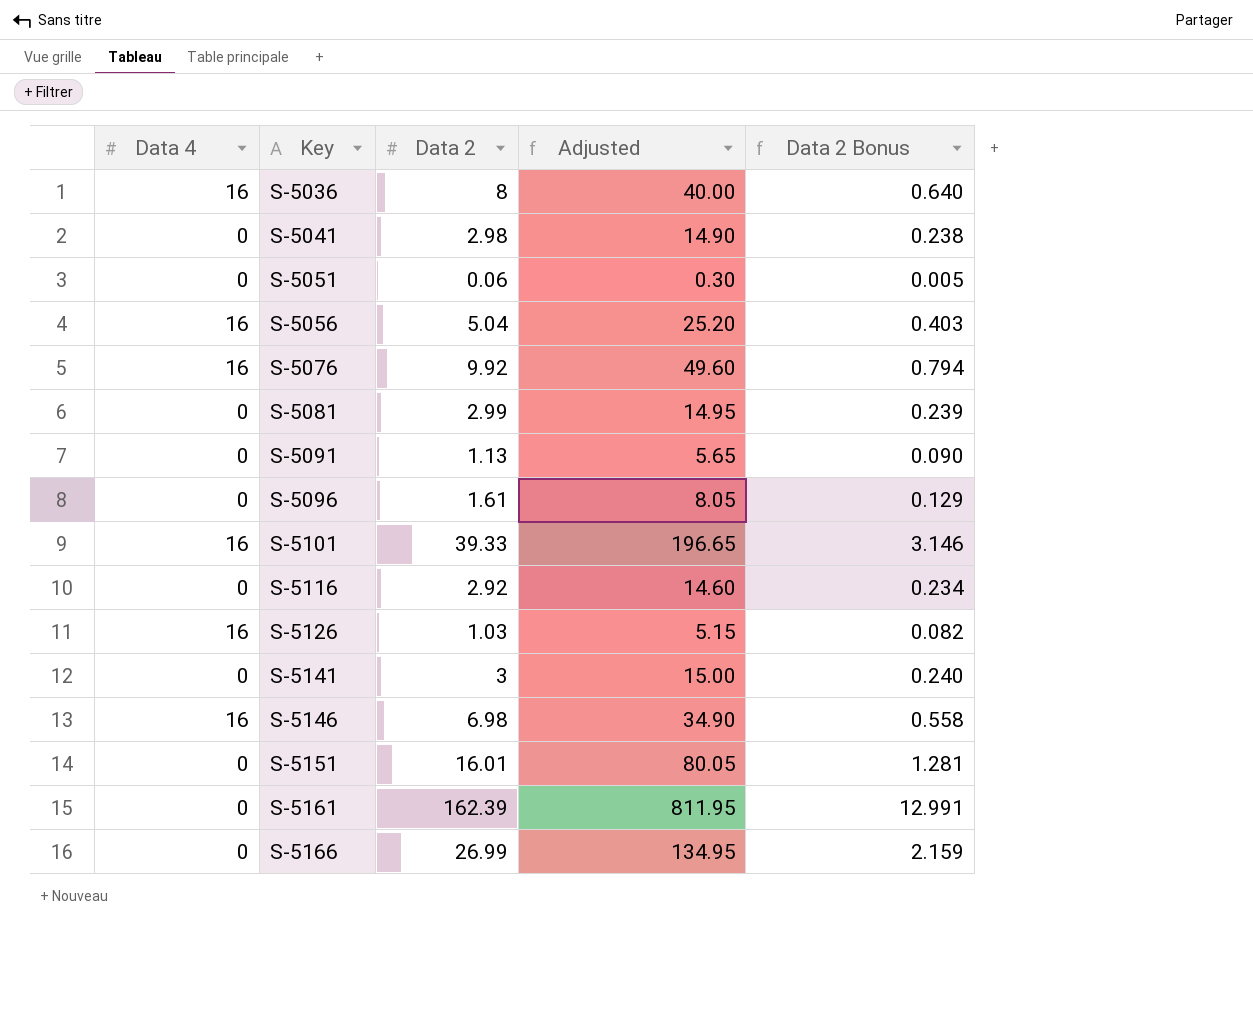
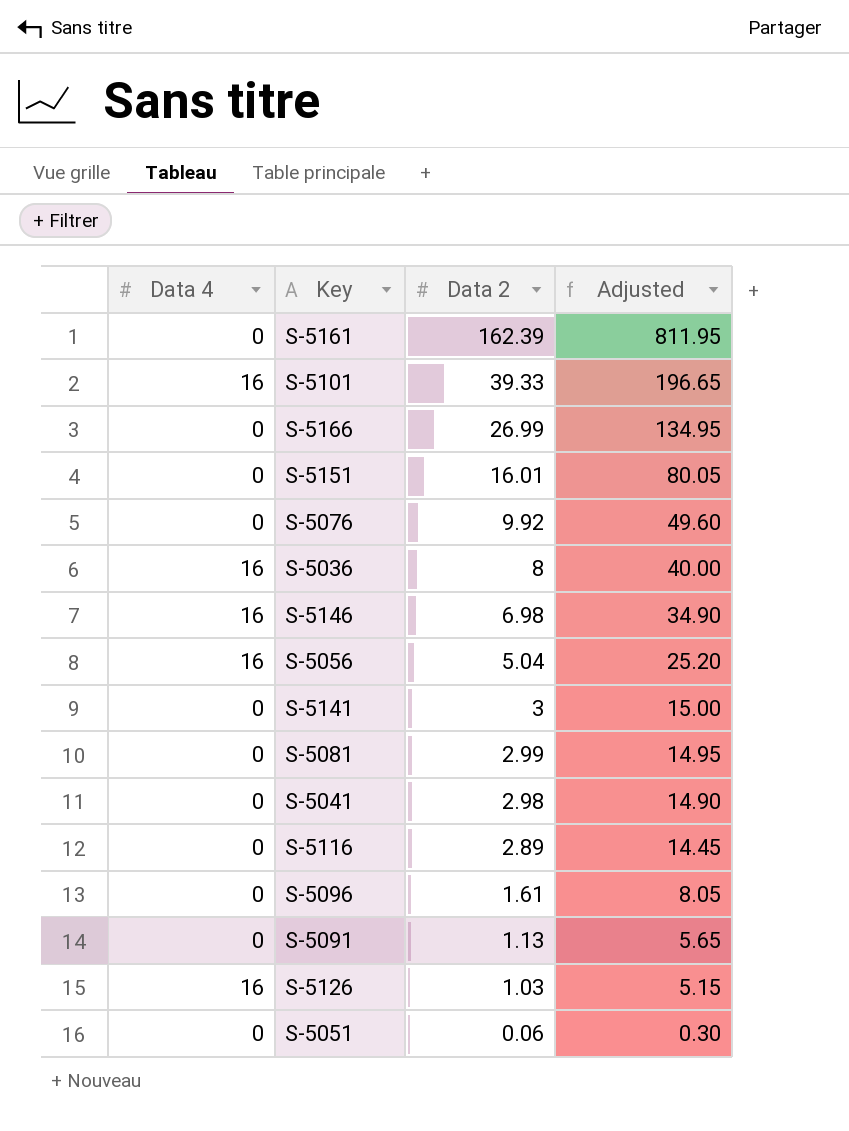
row order: Key ascending -> Data 2 descending
column Data 2 Bonus | formula: [Data 2] * 0.08 -> none
S-5076 | Data 4: 16 -> 0
S-5116 | Data 2: 2.92 -> 2.89
S-5116 | Adjusted: 14.60 -> 14.45

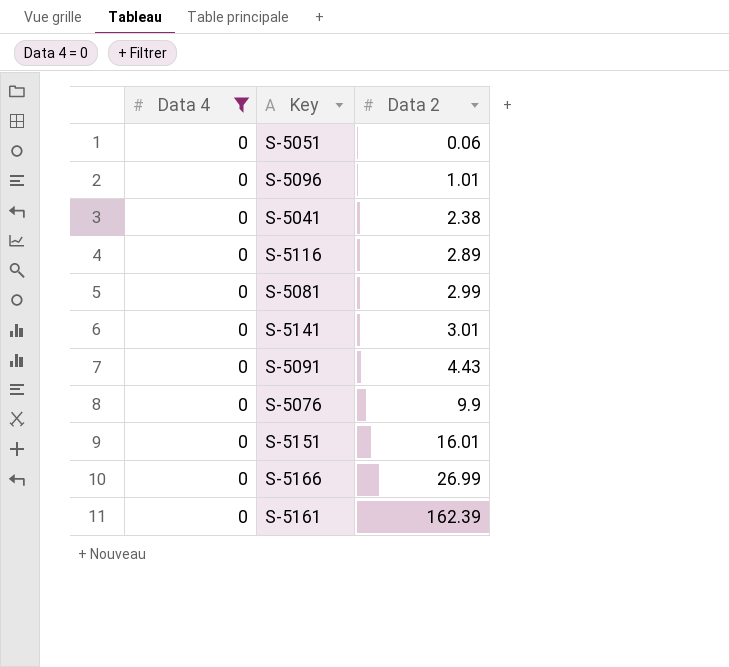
filter: none -> Data 4 = 0
row order: Data 2 descending -> Data 2 ascending
column Adjusted | formula: [Data 2] * 5 -> none
S-5096 | Data 2: 1.61 -> 1.01
S-5041 | Data 2: 2.98 -> 2.38
S-5141 | Data 2: 3 -> 3.01
S-5091 | Data 2: 1.13 -> 4.43
S-5076 | Data 2: 9.92 -> 9.9

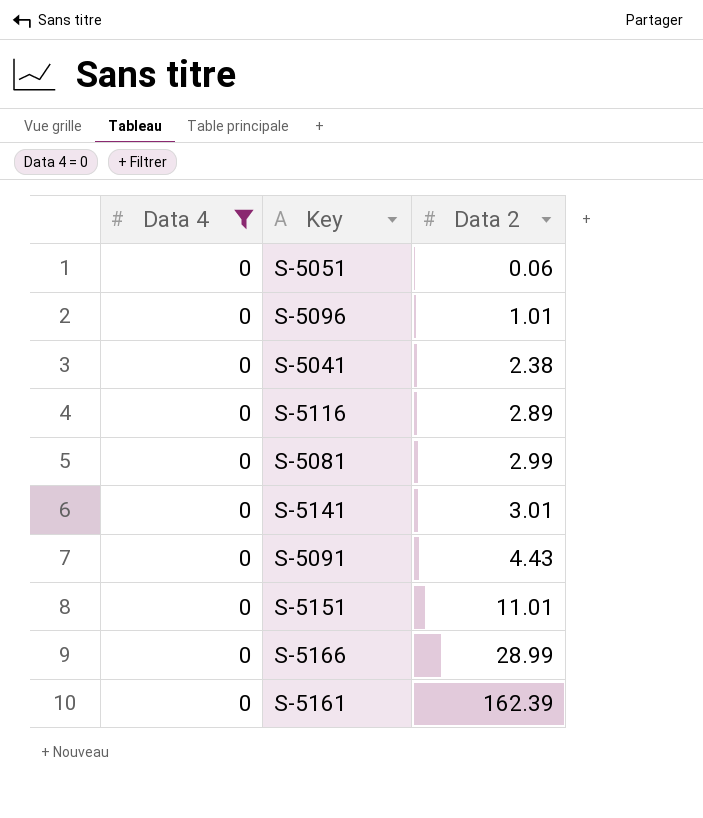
row S-5076: 0 | 9.9 -> none
S-5151 | Data 2: 16.01 -> 11.01
S-5166 | Data 2: 26.99 -> 28.99

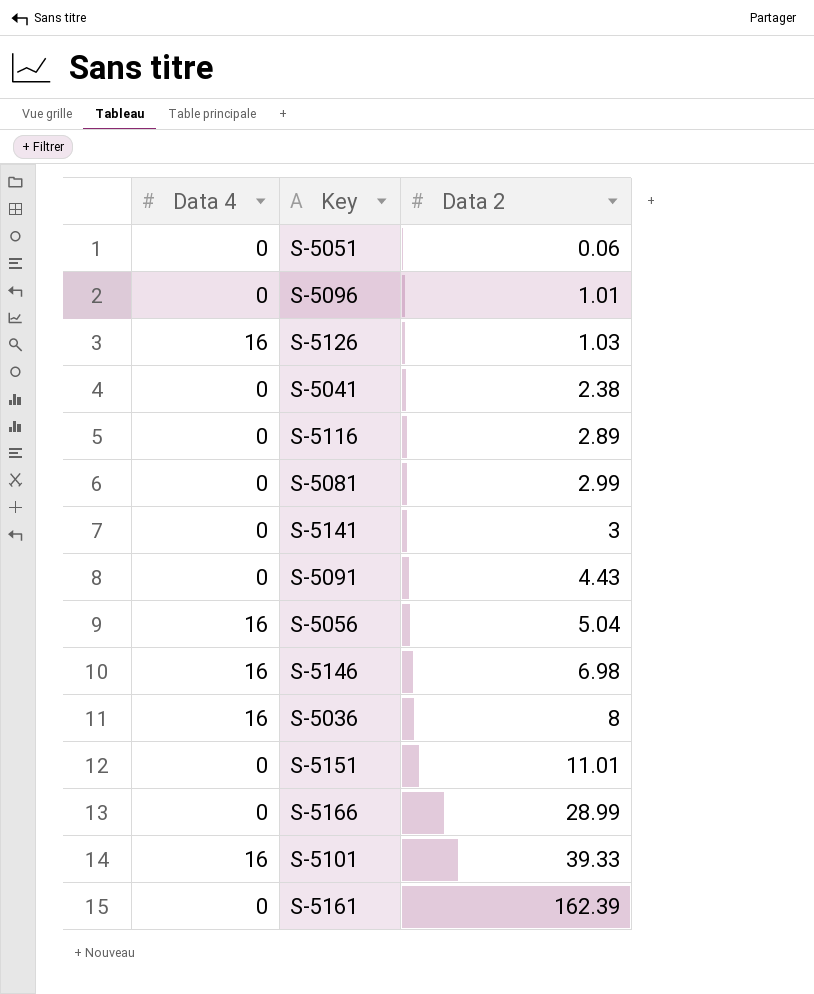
filter: Data 4 = 0 -> none
S-5141 | Data 2: 3.01 -> 3

